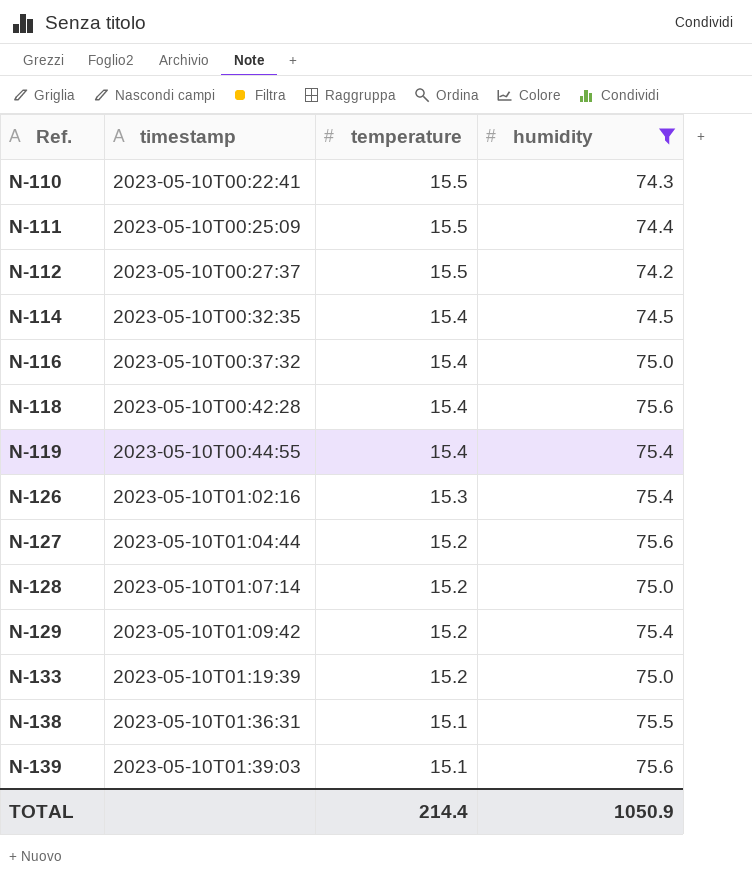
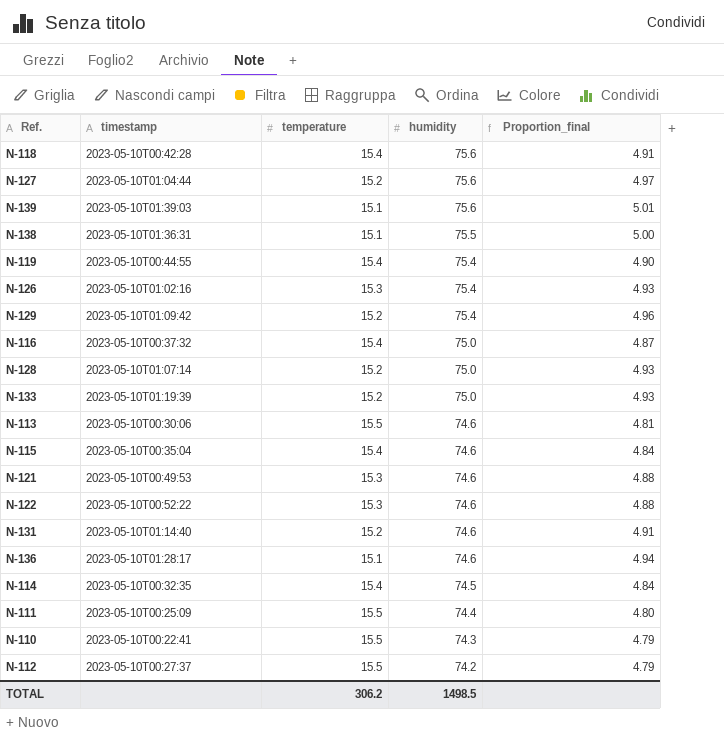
filter: humidity != 74.6 -> none
row order: Ref. ascending -> humidity descending
column Proportion_final | formula: none -> [humidity] / [temperature]
TOTAL | temperature: 214.4 -> 306.2
TOTAL | humidity: 1050.9 -> 1498.5

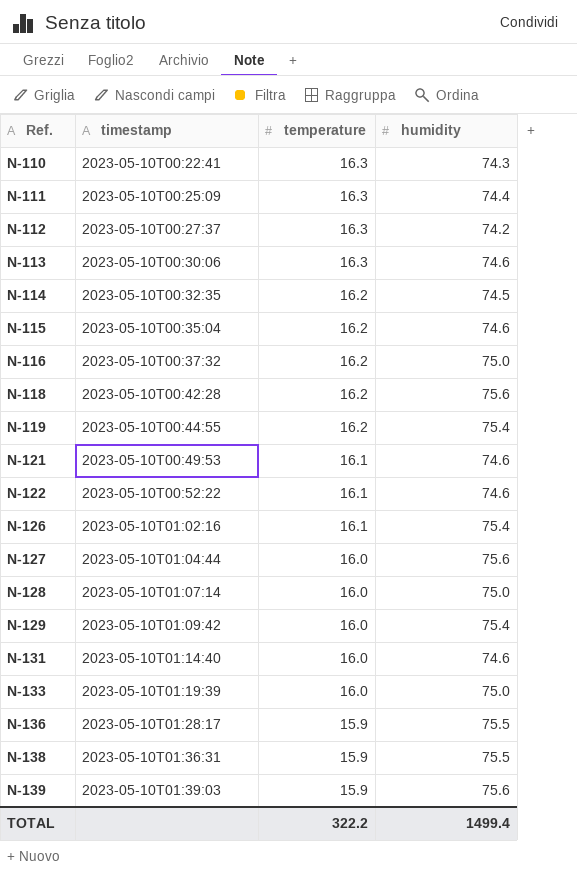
row order: humidity descending -> Ref. ascending
column Proportion_final | formula: [humidity] / [temperature] -> none
N-110 | temperature: 15.5 -> 16.3
N-111 | temperature: 15.5 -> 16.3
N-112 | temperature: 15.5 -> 16.3
N-113 | temperature: 15.5 -> 16.3
N-114 | temperature: 15.4 -> 16.2
N-115 | temperature: 15.4 -> 16.2
N-116 | temperature: 15.4 -> 16.2
N-118 | temperature: 15.4 -> 16.2
N-119 | temperature: 15.4 -> 16.2
N-121 | temperature: 15.3 -> 16.1
N-122 | temperature: 15.3 -> 16.1
N-126 | temperature: 15.3 -> 16.1
N-127 | temperature: 15.2 -> 16.0
N-128 | temperature: 15.2 -> 16.0
N-129 | temperature: 15.2 -> 16.0
N-131 | temperature: 15.2 -> 16.0
N-133 | temperature: 15.2 -> 16.0
N-136 | temperature: 15.1 -> 15.9
N-136 | humidity: 74.6 -> 75.5
N-138 | temperature: 15.1 -> 15.9
N-139 | temperature: 15.1 -> 15.9
TOTAL | temperature: 306.2 -> 322.2
TOTAL | humidity: 1498.5 -> 1499.4

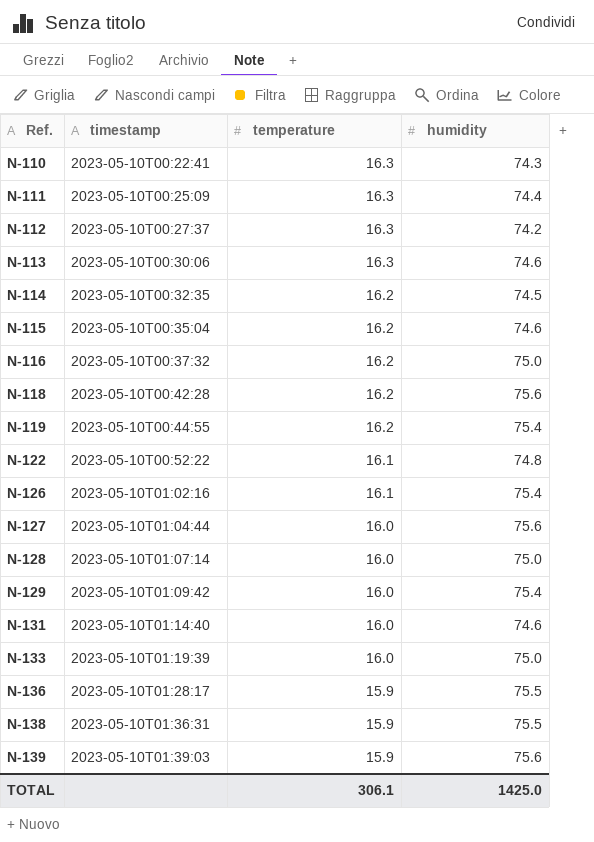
row N-121: 2023-05-10T00:49:53 | 16.1 | 74.6 -> none
N-122 | humidity: 74.6 -> 74.8
TOTAL | temperature: 322.2 -> 306.1
TOTAL | humidity: 1499.4 -> 1425.0

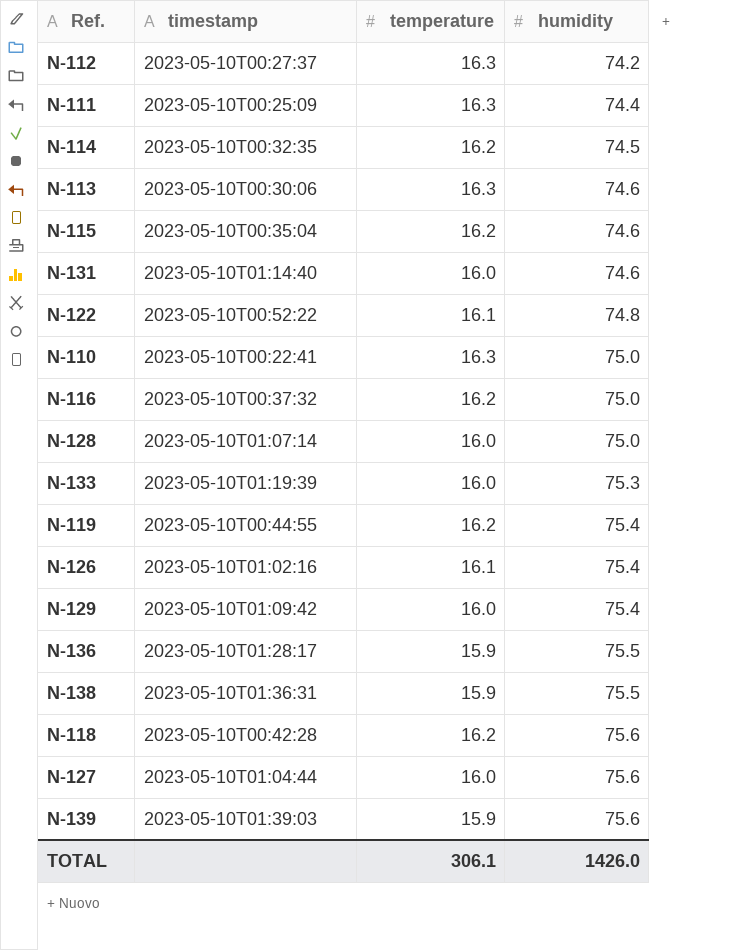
row order: Ref. ascending -> humidity ascending
N-110 | humidity: 74.3 -> 75.0
N-133 | humidity: 75.0 -> 75.3
TOTAL | humidity: 1425.0 -> 1426.0

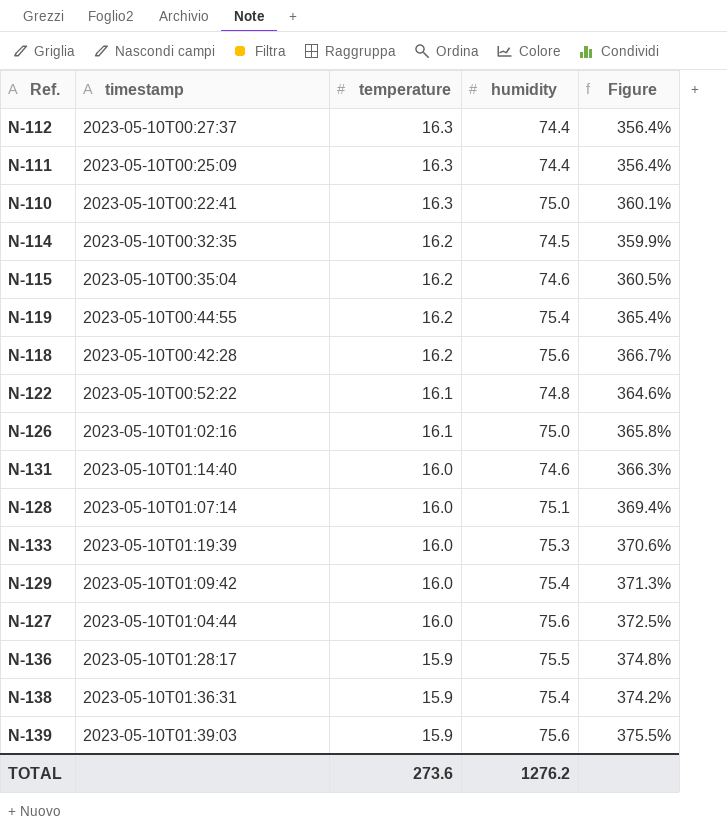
row order: humidity ascending -> temperature descending
column Figure | formula: none -> ([humidity] - [temperature]) / [temperature]
row N-113: 2023-05-10T00:30:06 | 16.3 | 74.6 -> none
row N-116: 2023-05-10T00:37:32 | 16.2 | 75.0 -> none
N-112 | humidity: 74.2 -> 74.4
N-126 | humidity: 75.4 -> 75.0
N-128 | humidity: 75.0 -> 75.1
N-138 | humidity: 75.5 -> 75.4
TOTAL | temperature: 306.1 -> 273.6
TOTAL | humidity: 1426.0 -> 1276.2

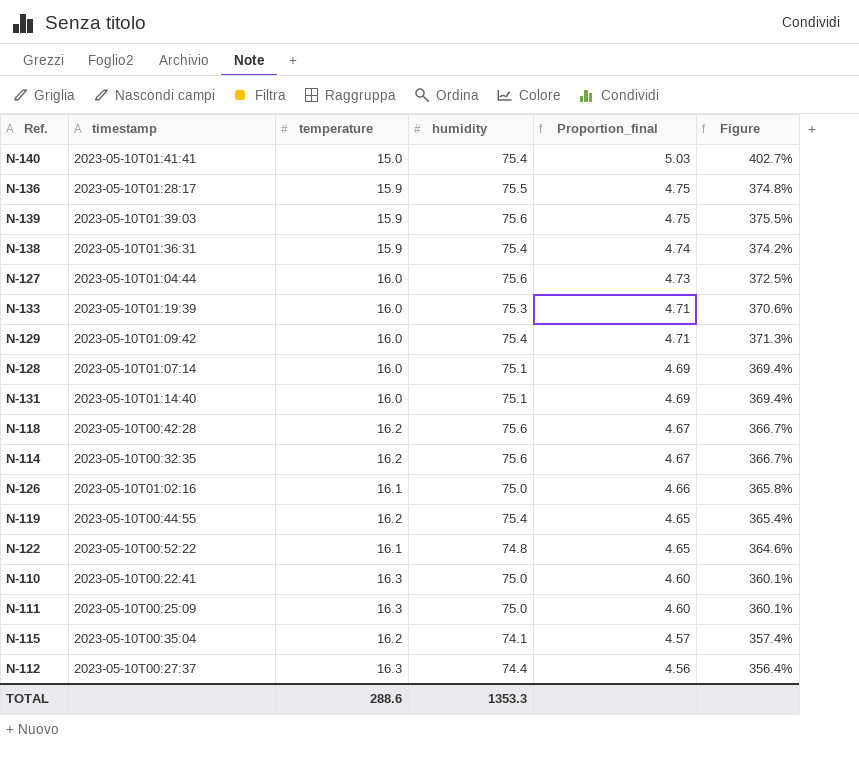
row order: temperature descending -> Proportion_final descending
column Proportion_final | formula: none -> [humidity] / [temperature]
row N-140: none -> 2023-05-10T01:41:41 | 15.0 | 75.4 | 5.03 | 402.7%
N-131 | humidity: 74.6 -> 75.1
N-131 | Figure: 366.3% -> 369.4%
N-114 | humidity: 74.5 -> 75.6
N-114 | Figure: 359.9% -> 366.7%
N-111 | humidity: 74.4 -> 75.0
N-111 | Figure: 356.4% -> 360.1%
N-115 | humidity: 74.6 -> 74.1
N-115 | Figure: 360.5% -> 357.4%
TOTAL | temperature: 273.6 -> 288.6
TOTAL | humidity: 1276.2 -> 1353.3

